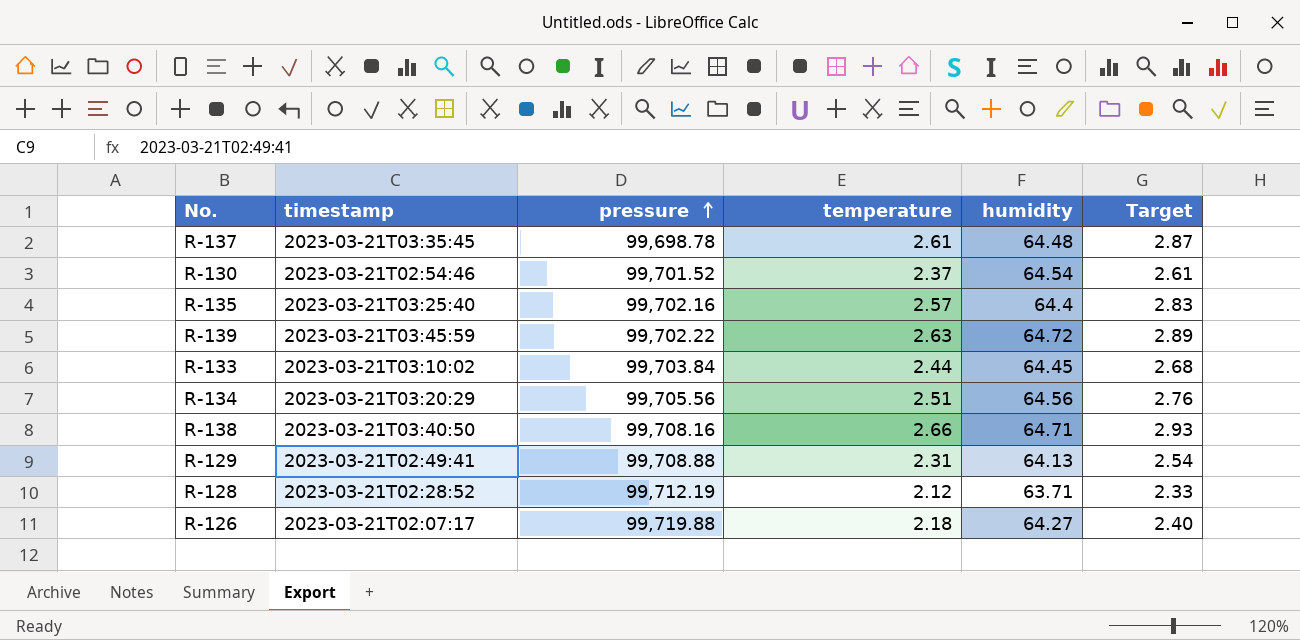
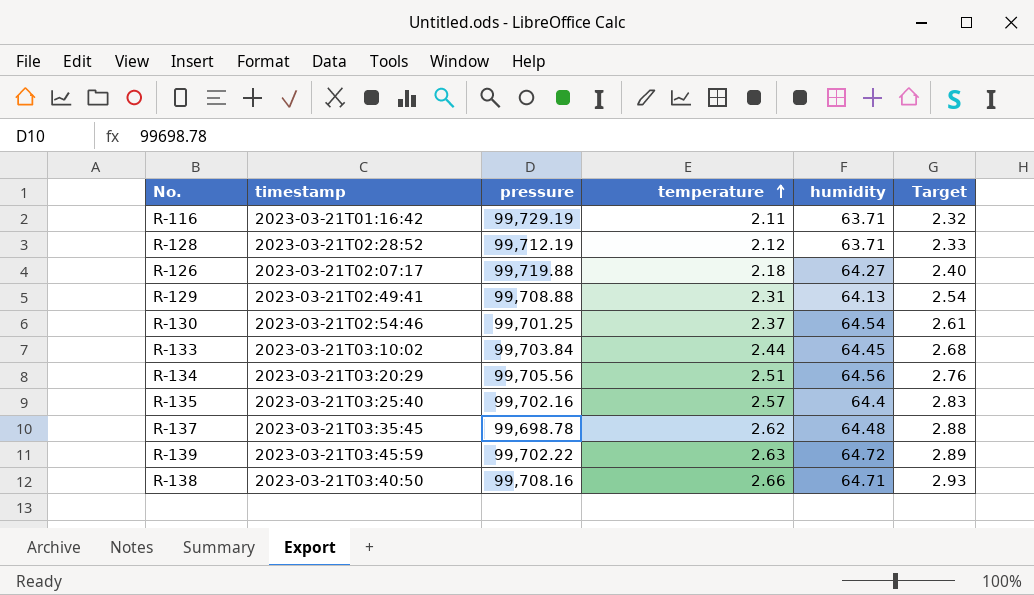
row order: pressure ascending -> temperature ascending
row R-116: none -> 2023-03-21T01:16:42 | 99,729.19 | 2.11 | 63.71 | 2.32
R-130 | pressure: 99,701.52 -> 99,701.25
R-137 | temperature: 2.61 -> 2.62
R-137 | Target: 2.87 -> 2.88

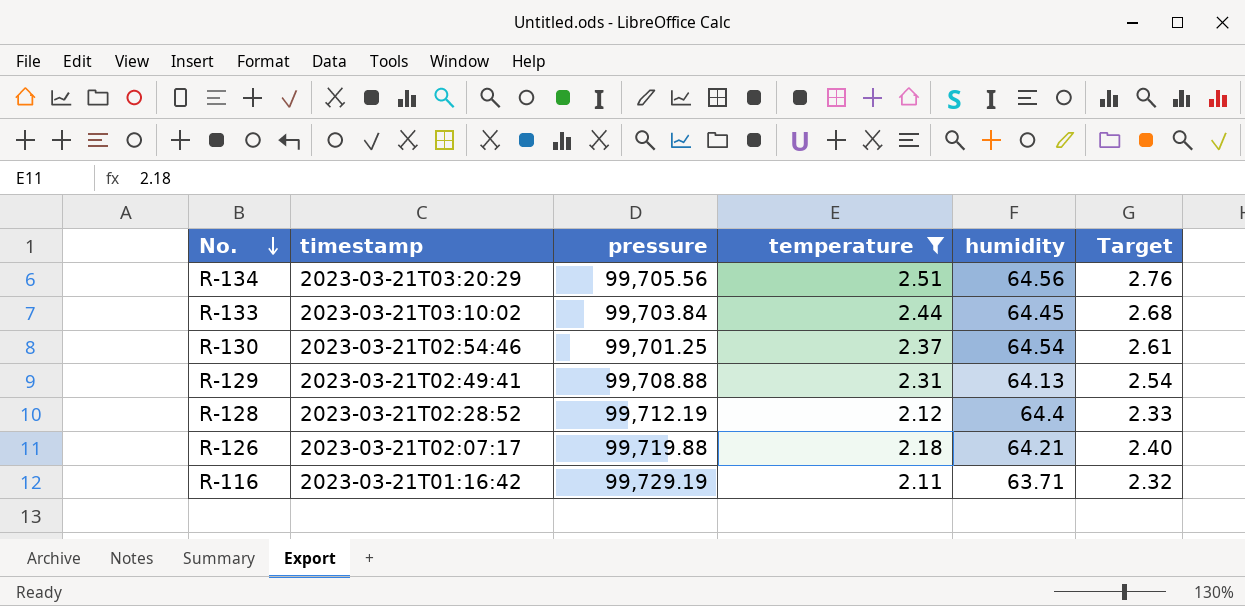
filter: none -> temperature <= 2.51
row order: temperature ascending -> No. descending
R-128 | humidity: 63.71 -> 64.4
R-126 | humidity: 64.27 -> 64.21

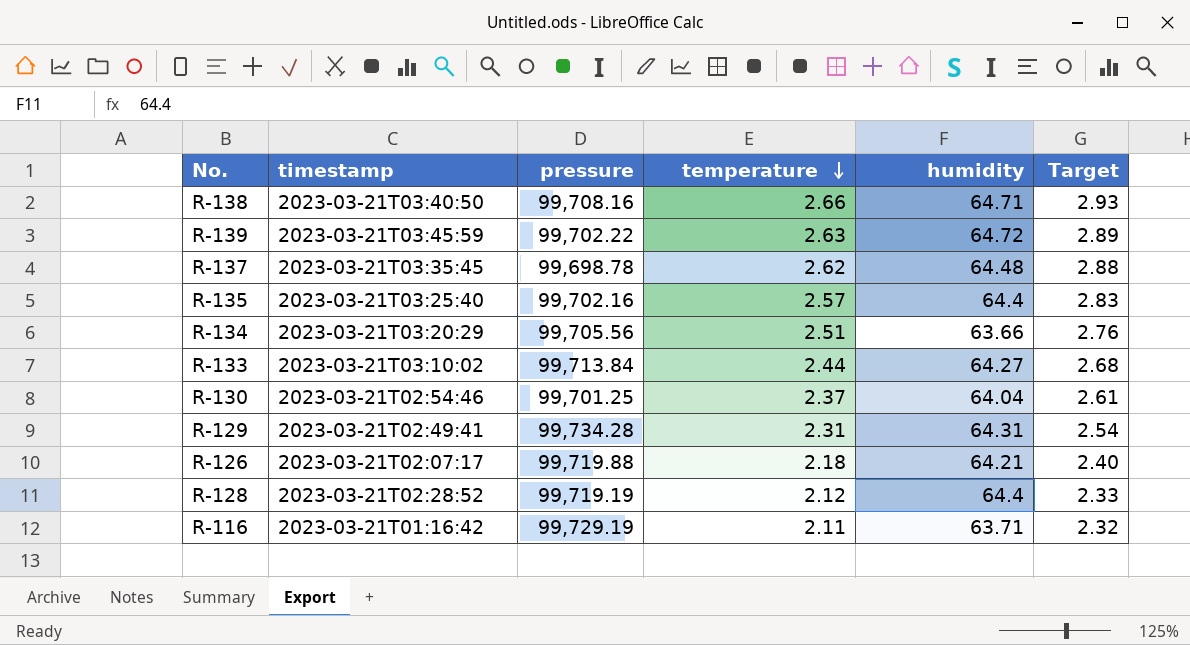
filter: temperature <= 2.51 -> none
row order: No. descending -> temperature descending
R-134 | humidity: 64.56 -> 63.66
R-133 | pressure: 99,703.84 -> 99,713.84
R-133 | humidity: 64.45 -> 64.27
R-130 | humidity: 64.54 -> 64.04
R-129 | pressure: 99,708.88 -> 99,734.28
R-129 | humidity: 64.13 -> 64.31
R-128 | pressure: 99,712.19 -> 99,719.19

